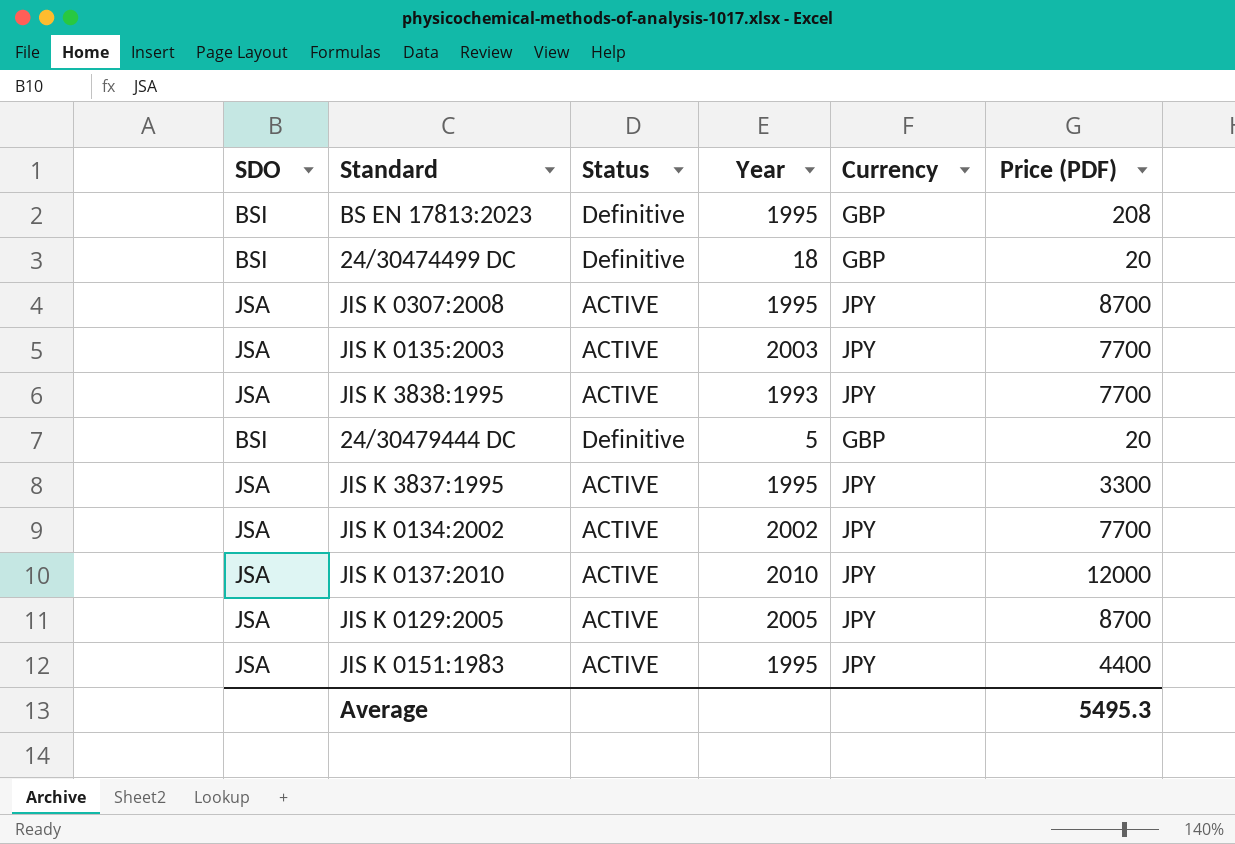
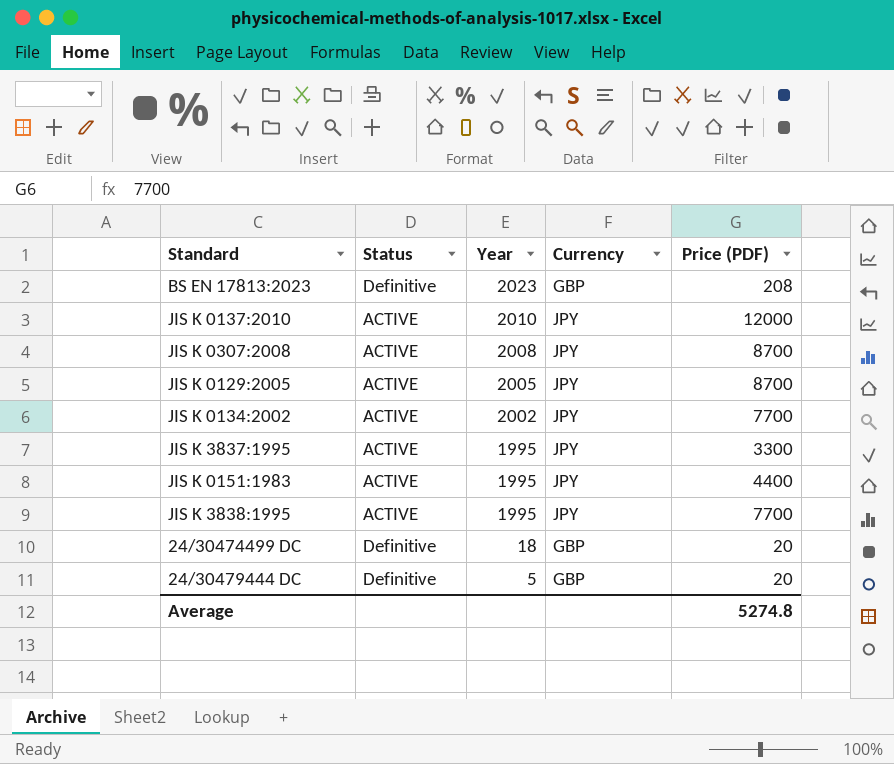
row order: none -> Year descending
column SDO | position: 1 -> none
row JIS K 0135:2003: JSA | ACTIVE | 2003 | JPY | 7700 -> none
BS EN 17813:2023 | Year: 1995 -> 2023
JIS K 0307:2008 | Year: 1995 -> 2008
JIS K 3838:1995 | Year: 1993 -> 1995
Average | Price (PDF): 5495.3 -> 5274.8

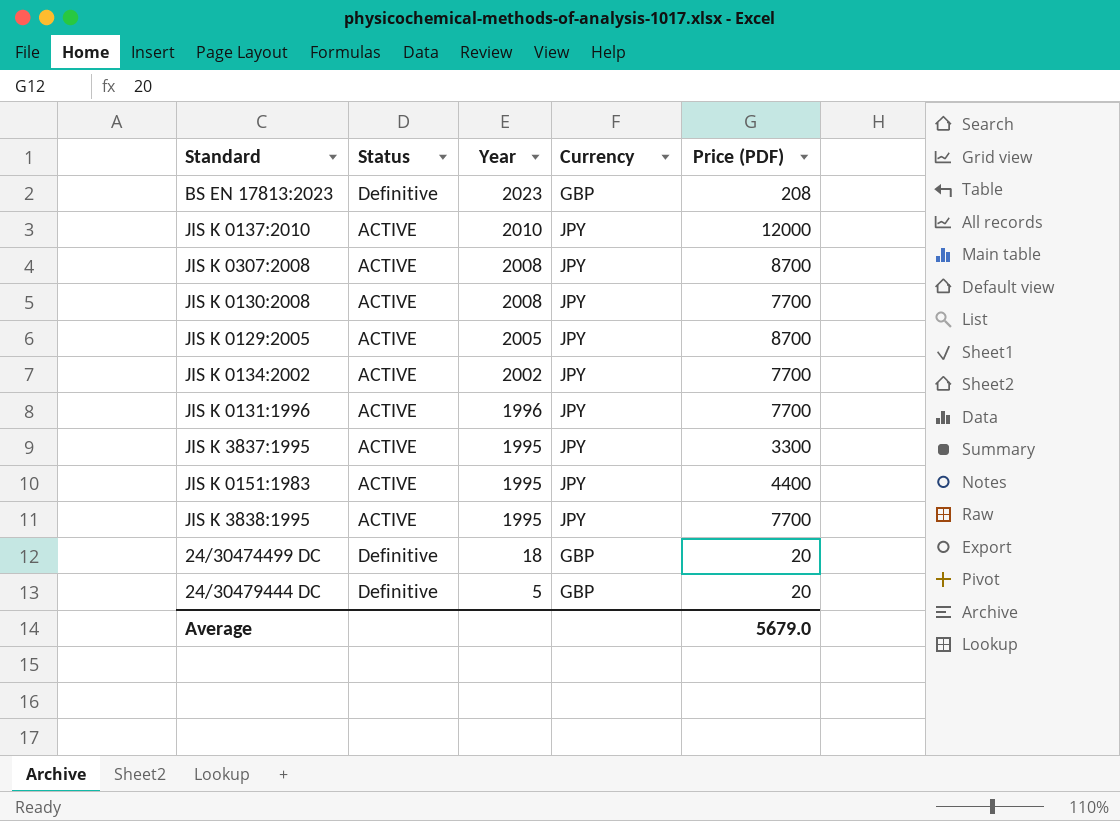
row JIS K 0130:2008: none -> ACTIVE | 2008 | JPY | 7700
row JIS K 0131:1996: none -> ACTIVE | 1996 | JPY | 7700
Average | Price (PDF): 5274.8 -> 5679.0

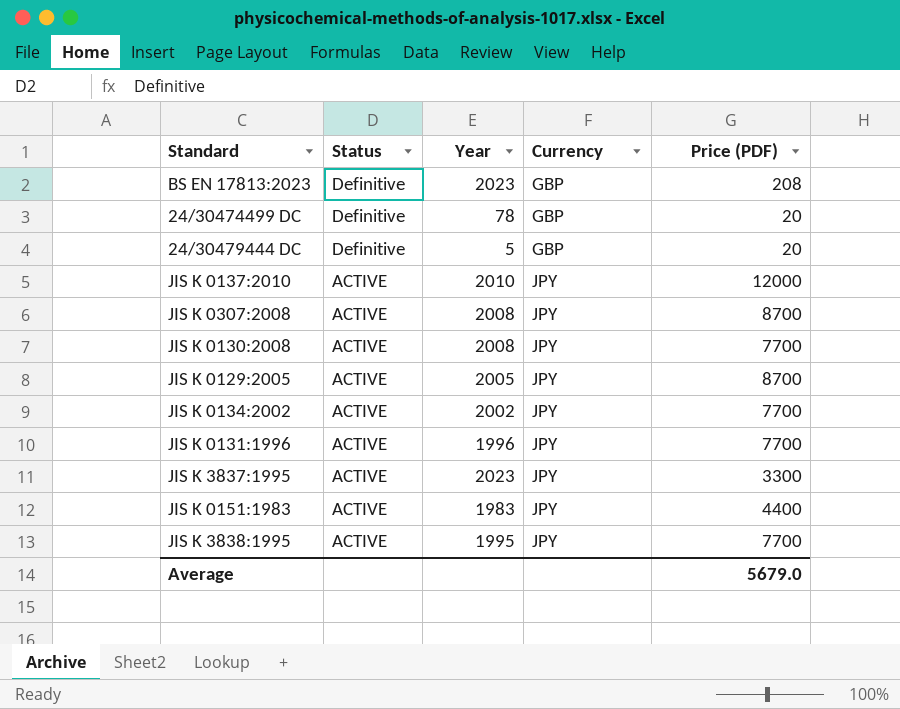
row order: Year descending -> Status descending
24/30474499 DC | Year: 18 -> 78
JIS K 3837:1995 | Year: 1995 -> 2023
JIS K 0151:1983 | Year: 1995 -> 1983

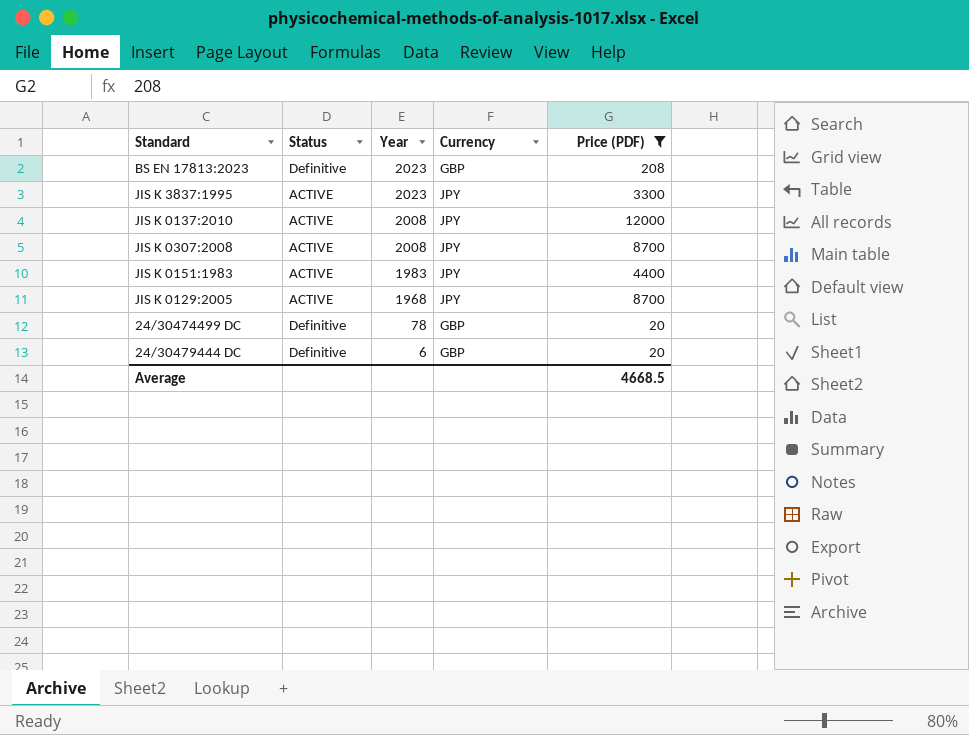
filter: none -> Price (PDF) != 7700
row order: Status descending -> Year descending
JIS K 0137:2010 | Year: 2010 -> 2008
JIS K 0129:2005 | Year: 2005 -> 1968
24/30479444 DC | Year: 5 -> 6
Average | Price (PDF): 5679.0 -> 4668.5

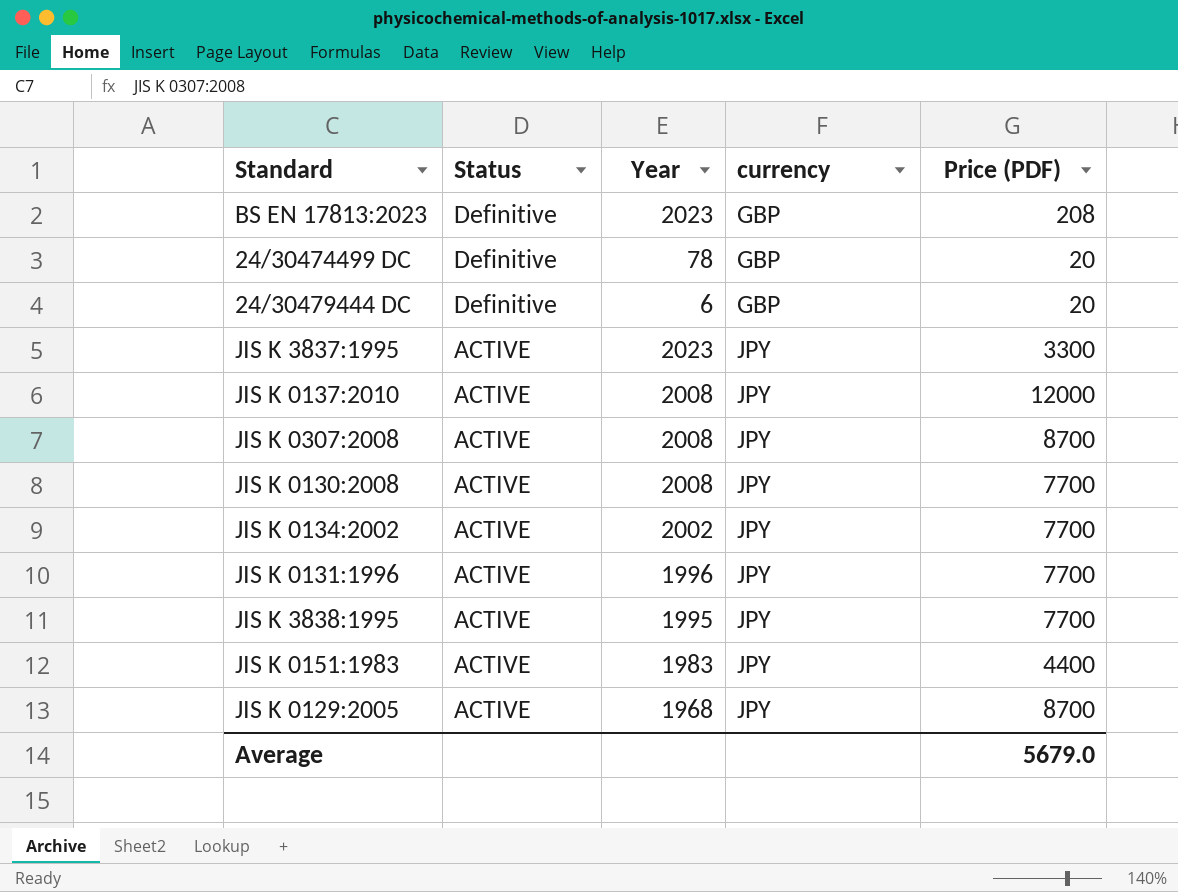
filter: Price (PDF) != 7700 -> none
row order: Year descending -> Status descending
column name: Currency -> currency
Average | Price (PDF): 4668.5 -> 5679.0

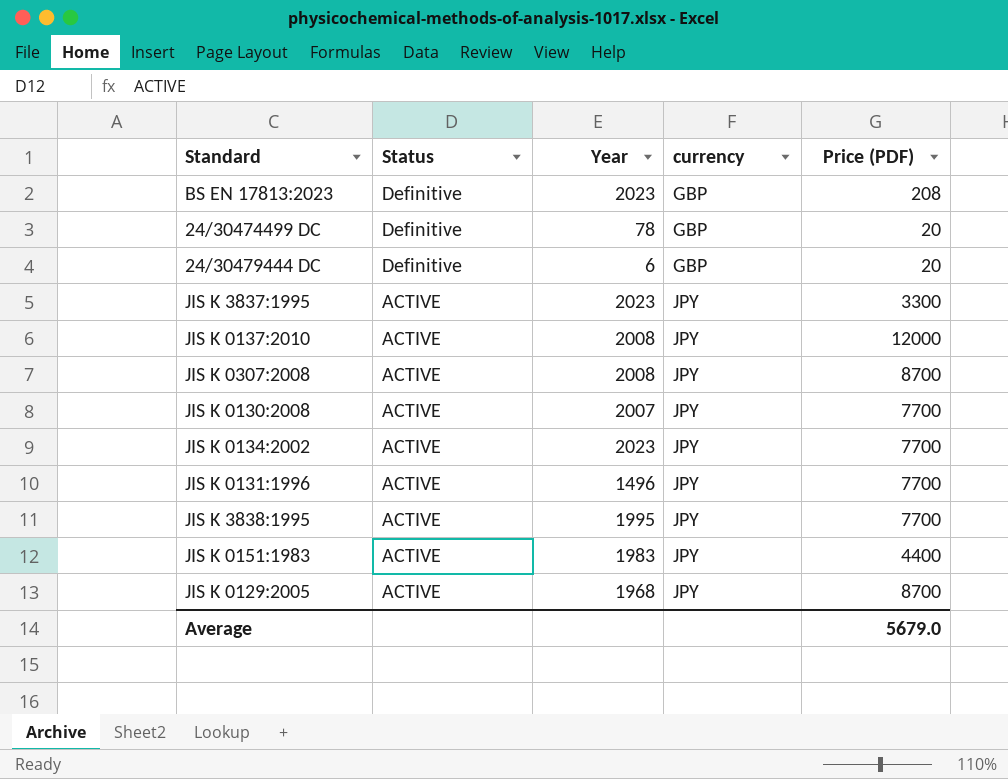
JIS K 0130:2008 | Year: 2008 -> 2007
JIS K 0134:2002 | Year: 2002 -> 2023
JIS K 0131:1996 | Year: 1996 -> 1496

